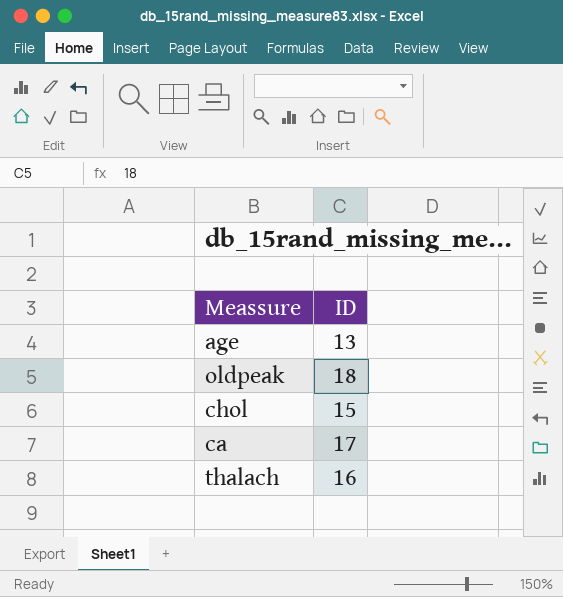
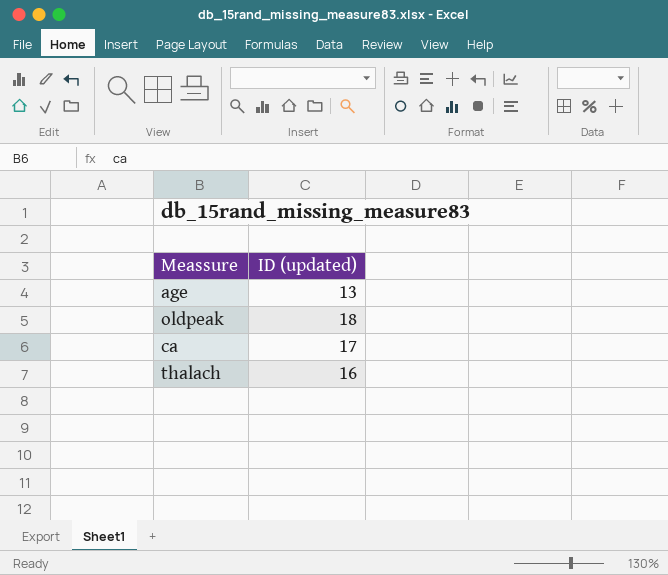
column name: ID -> ID (updated)
row chol: 15 -> none

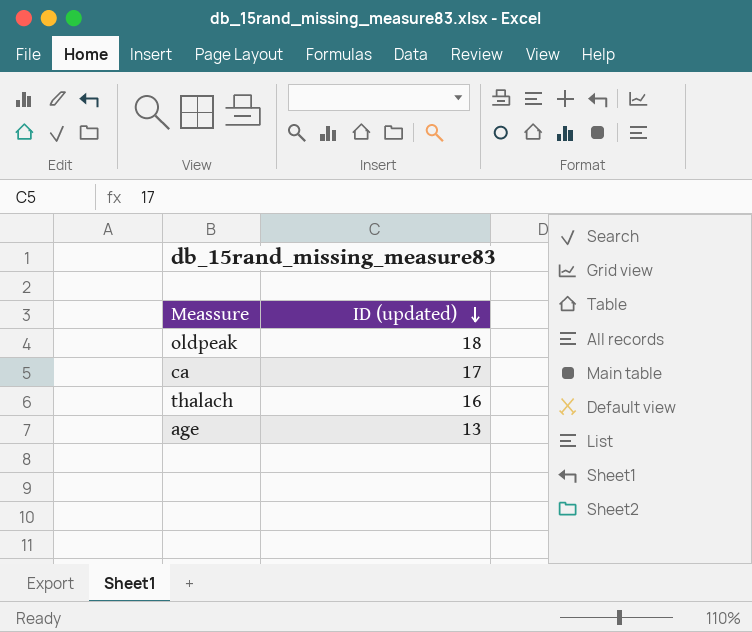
row order: none -> ID (updated) descending

